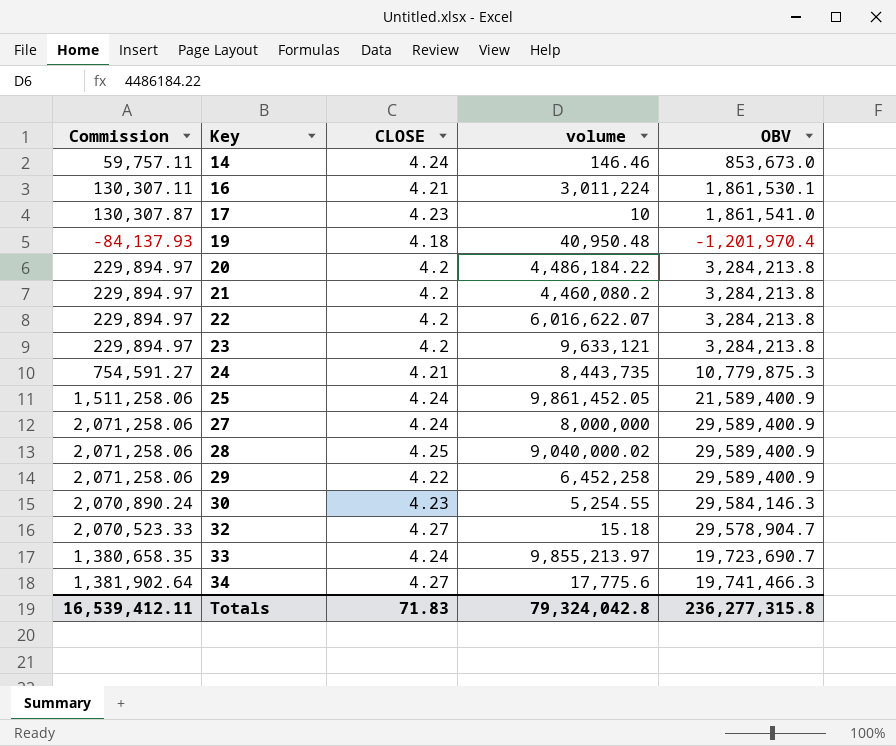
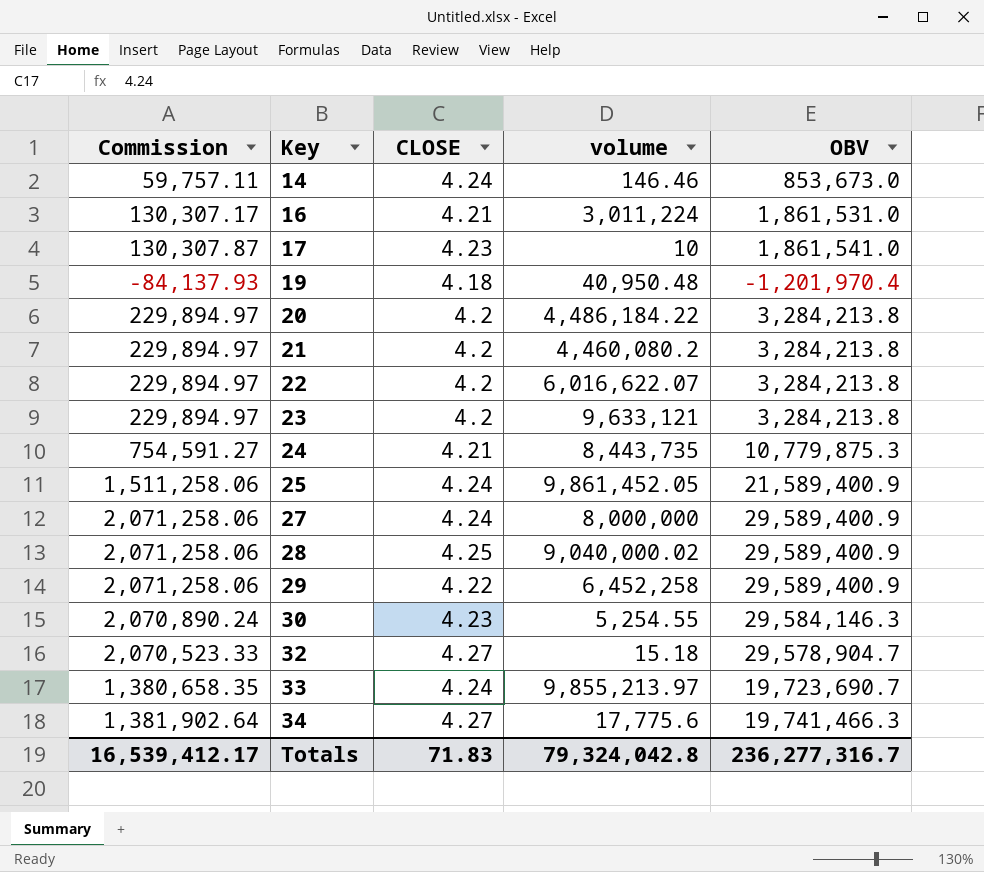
16 | Commission: 130,307.11 -> 130,307.17
16 | OBV: 1,861,530.1 -> 1,861,531.0
Totals | Commission: 16,539,412.11 -> 16,539,412.17
Totals | OBV: 236,277,315.8 -> 236,277,316.7

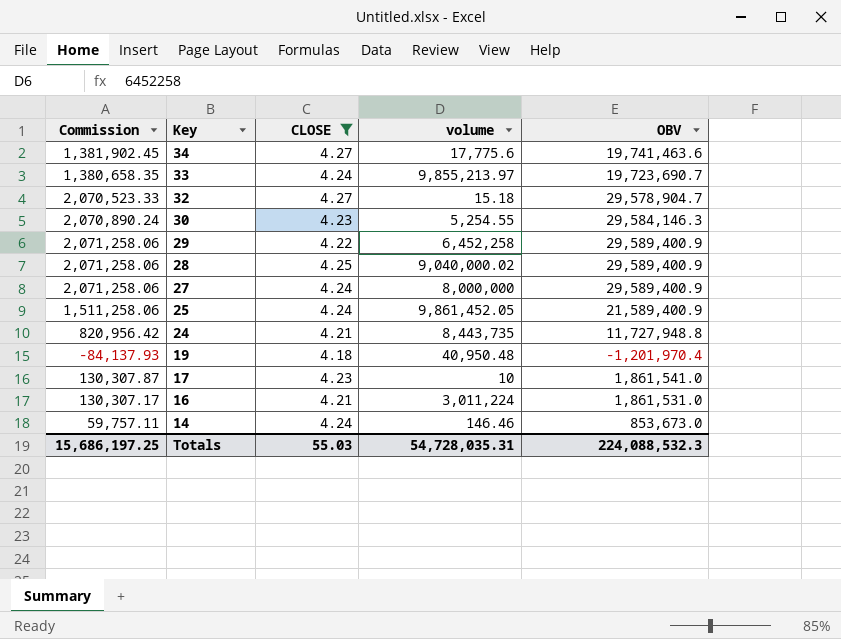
filter: none -> CLOSE != 4.2
row order: Key ascending -> Key descending
34 | Commission: 1,381,902.64 -> 1,381,902.45
34 | OBV: 19,741,466.3 -> 19,741,463.6
24 | Commission: 754,591.27 -> 820,956.42
24 | OBV: 10,779,875.3 -> 11,727,948.8
Totals | Commission: 16,539,412.17 -> 15,686,197.25
Totals | CLOSE: 71.83 -> 55.03
Totals | volume: 79,324,042.8 -> 54,728,035.31
Totals | OBV: 236,277,316.7 -> 224,088,532.3

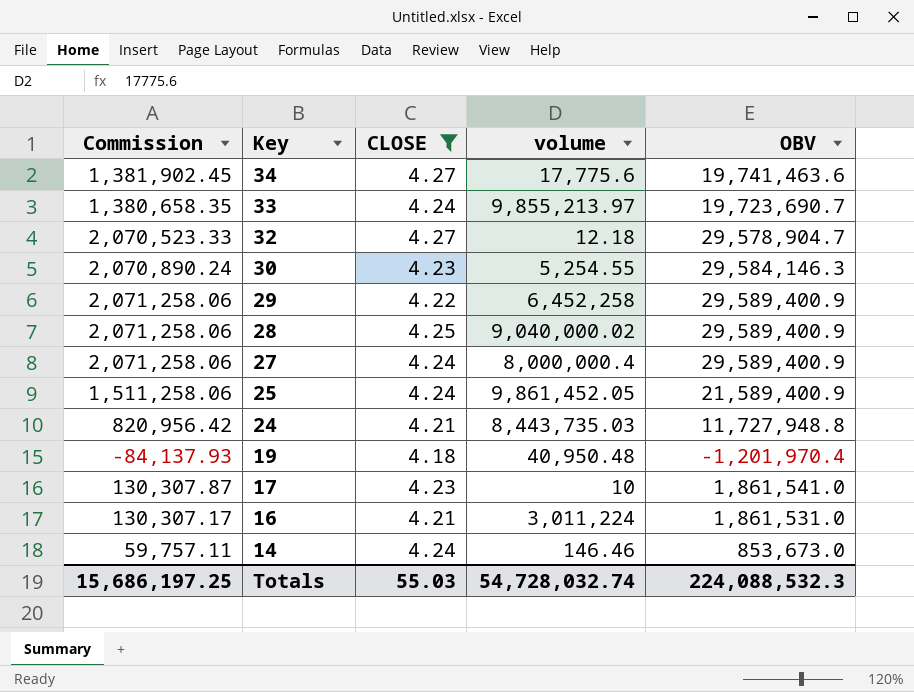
32 | volume: 15.18 -> 12.18
27 | volume: 8,000,000 -> 8,000,000.4
24 | volume: 8,443,735 -> 8,443,735.03
Totals | volume: 54,728,035.31 -> 54,728,032.74

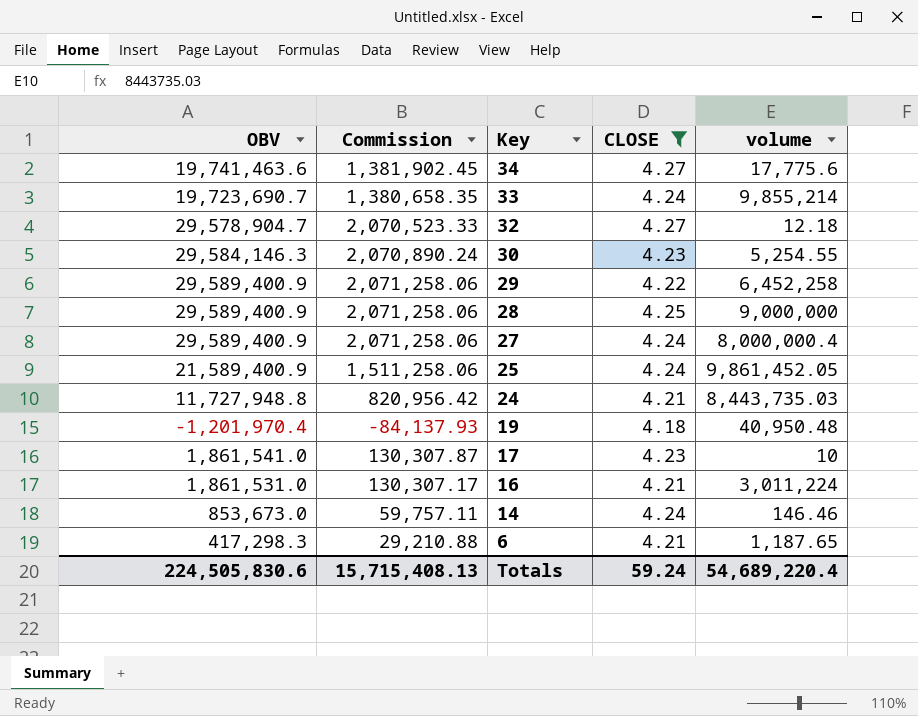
column OBV | position: 5 -> 1
33 | volume: 9,855,213.97 -> 9,855,214
28 | volume: 9,040,000.02 -> 9,000,000
row 6: none -> 417,298.3 | 29,210.88 | 4.21 | 1,187.65
Totals | OBV: 224,088,532.3 -> 224,505,830.6
Totals | Commission: 15,686,197.25 -> 15,715,408.13
Totals | CLOSE: 55.03 -> 59.24
Totals | volume: 54,728,032.74 -> 54,689,220.4

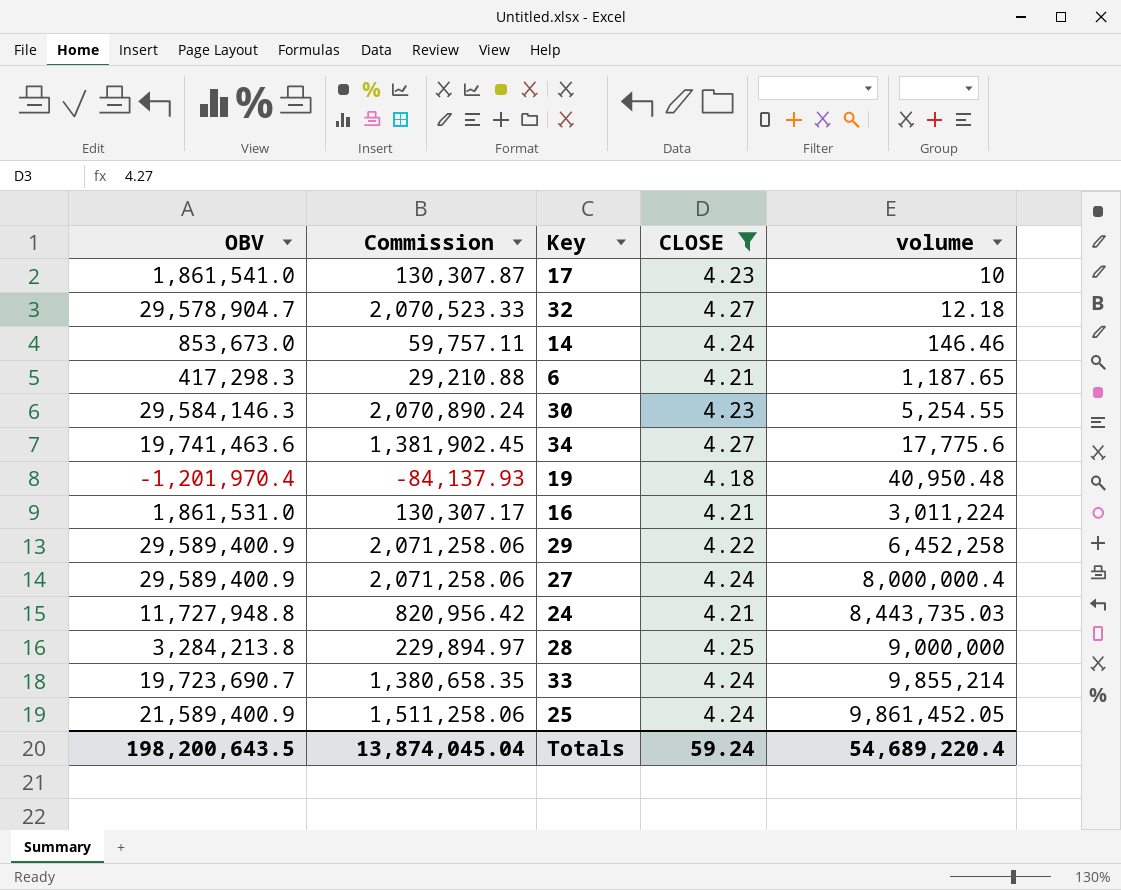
row order: Key descending -> volume ascending
28 | OBV: 29,589,400.9 -> 3,284,213.8
28 | Commission: 2,071,258.06 -> 229,894.97
Totals | OBV: 224,505,830.6 -> 198,200,643.5
Totals | Commission: 15,715,408.13 -> 13,874,045.04

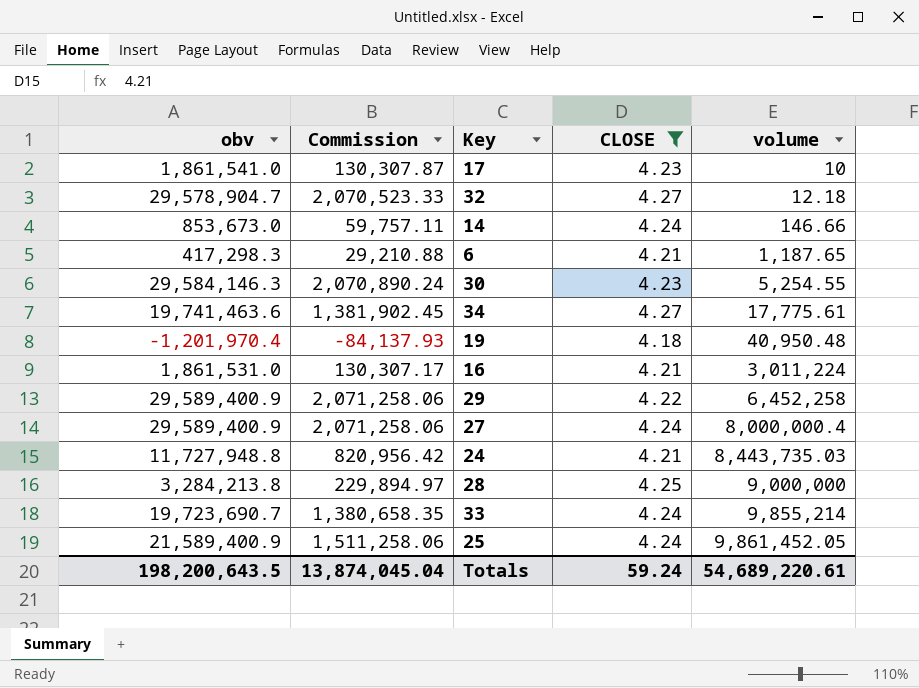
column name: OBV -> obv
14 | volume: 146.46 -> 146.66
34 | volume: 17,775.6 -> 17,775.61
Totals | volume: 54,689,220.4 -> 54,689,220.61

